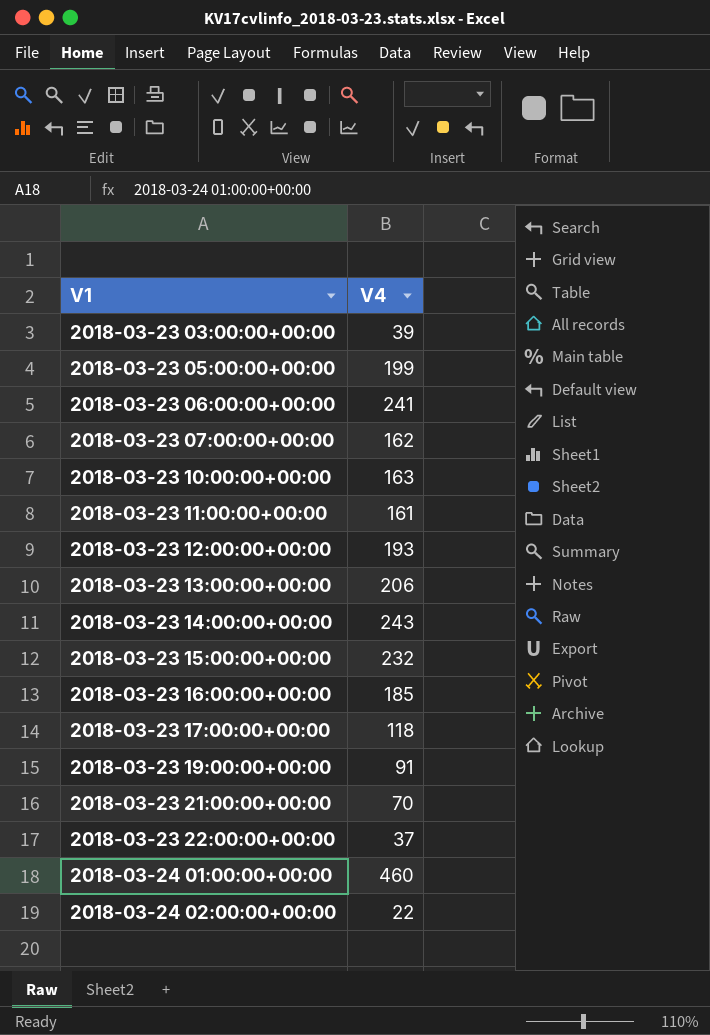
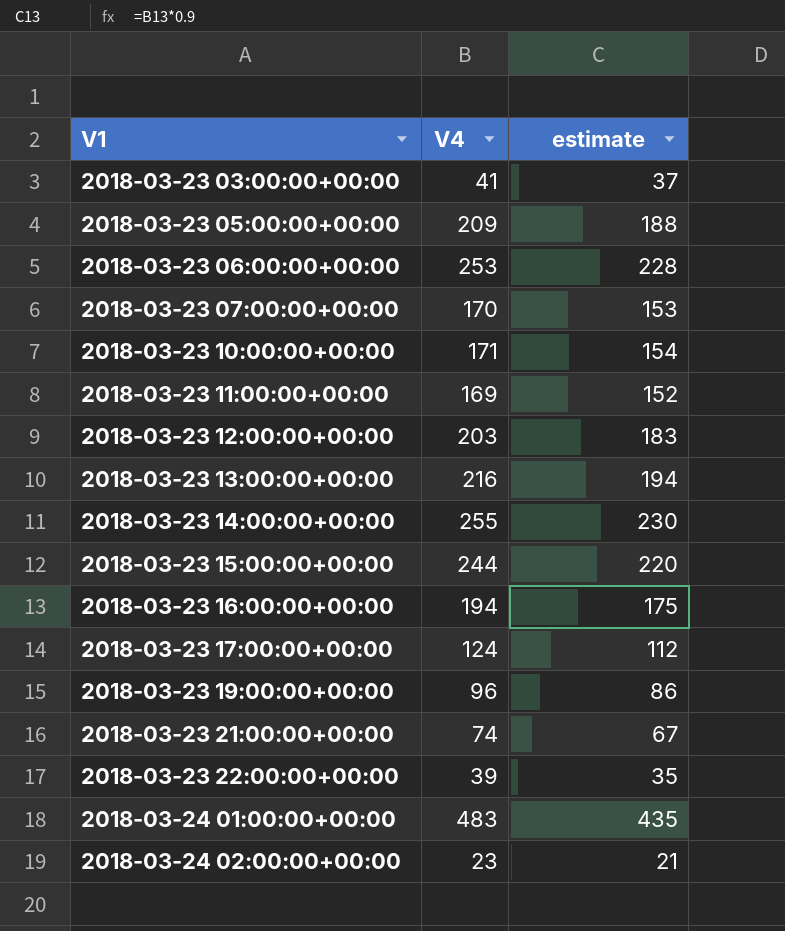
column estimate | formula: none -> [V4] * 0.9
2018-03-23 03:00:00+00:00 | V4: 39 -> 41
2018-03-23 05:00:00+00:00 | V4: 199 -> 209
2018-03-23 06:00:00+00:00 | V4: 241 -> 253
2018-03-23 07:00:00+00:00 | V4: 162 -> 170
2018-03-23 10:00:00+00:00 | V4: 163 -> 171
2018-03-23 11:00:00+00:00 | V4: 161 -> 169
2018-03-23 12:00:00+00:00 | V4: 193 -> 203
2018-03-23 13:00:00+00:00 | V4: 206 -> 216
2018-03-23 14:00:00+00:00 | V4: 243 -> 255
2018-03-23 15:00:00+00:00 | V4: 232 -> 244
2018-03-23 16:00:00+00:00 | V4: 185 -> 194
2018-03-23 17:00:00+00:00 | V4: 118 -> 124
2018-03-23 19:00:00+00:00 | V4: 91 -> 96
2018-03-23 21:00:00+00:00 | V4: 70 -> 74
2018-03-23 22:00:00+00:00 | V4: 37 -> 39
2018-03-24 01:00:00+00:00 | V4: 460 -> 483
2018-03-24 02:00:00+00:00 | V4: 22 -> 23

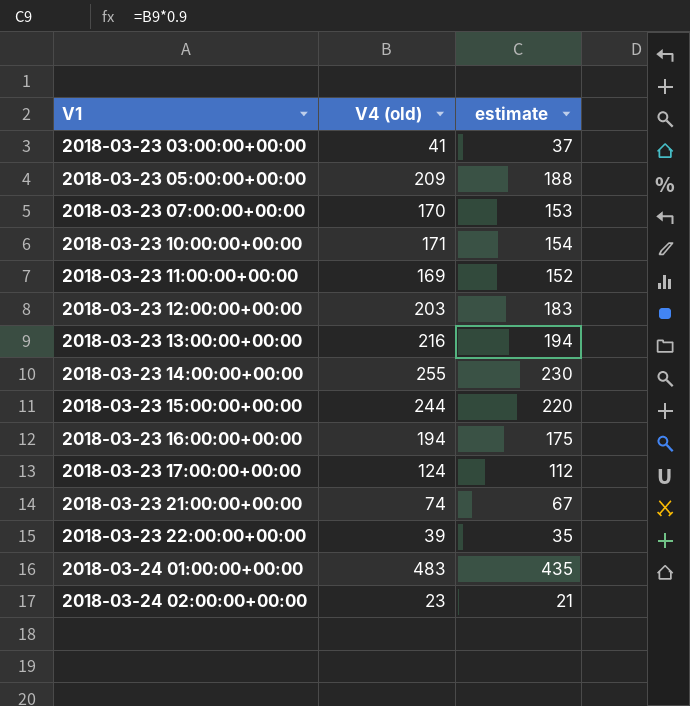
column name: V4 -> V4 (old)
row 2018-03-23 06:00:00+00:00: 253 | 228 -> none
row 2018-03-23 19:00:00+00:00: 96 | 86 -> none

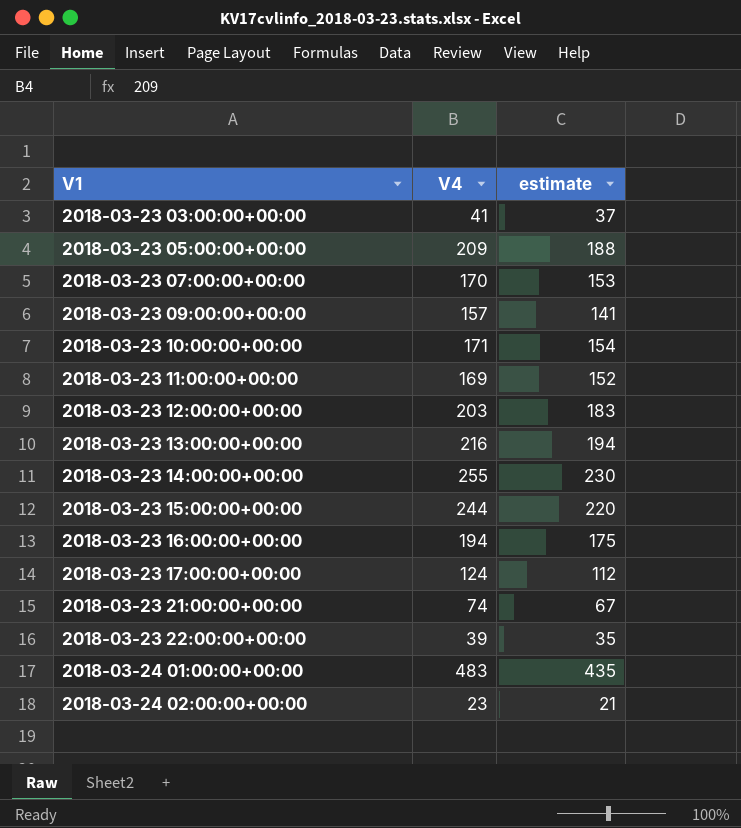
column name: V4 (old) -> V4
row 2018-03-23 09:00:00+00:00: none -> 157 | 141

